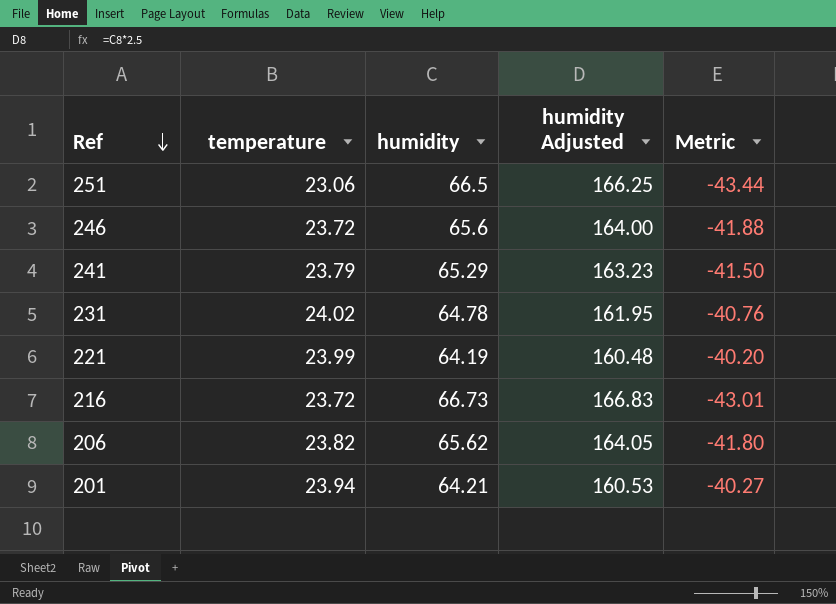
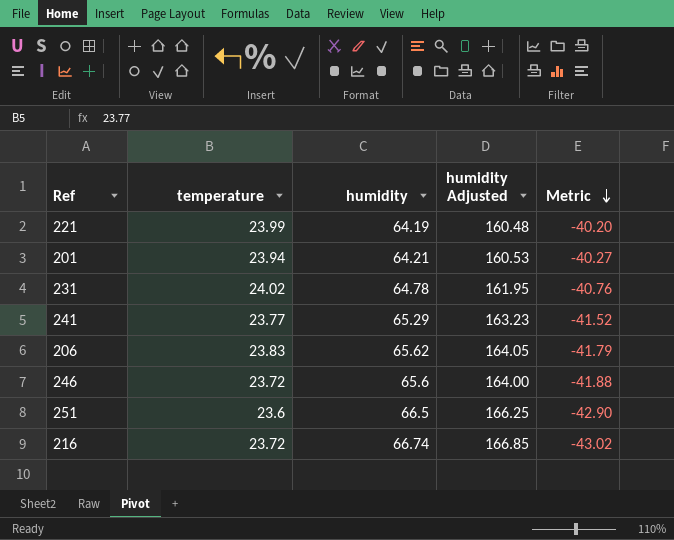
row order: Ref descending -> Metric descending
241 | temperature: 23.79 -> 23.77
241 | Metric: -41.50 -> -41.52
206 | temperature: 23.82 -> 23.83
206 | Metric: -41.80 -> -41.79
251 | temperature: 23.06 -> 23.6
251 | Metric: -43.44 -> -42.90
216 | humidity: 66.73 -> 66.74
216 | humidity Adjusted: 166.83 -> 166.85
216 | Metric: -43.01 -> -43.02

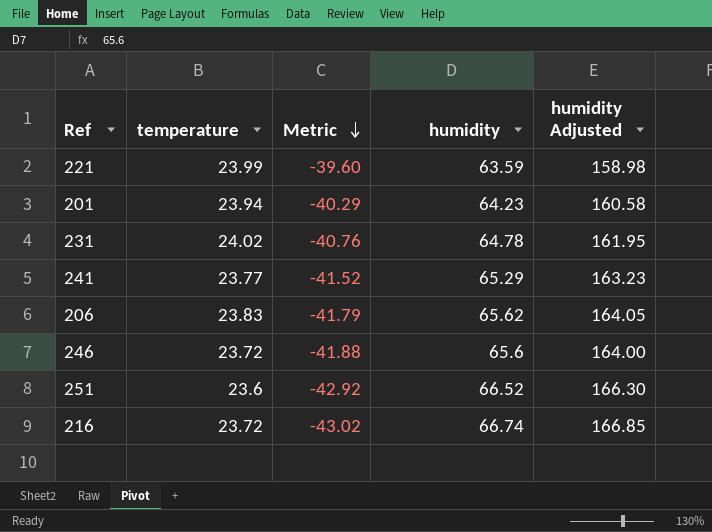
column Metric | position: 5 -> 3
221 | Metric: -40.20 -> -39.60
221 | humidity: 64.19 -> 63.59
221 | humidity Adjusted: 160.48 -> 158.98
201 | Metric: -40.27 -> -40.29
201 | humidity: 64.21 -> 64.23
201 | humidity Adjusted: 160.53 -> 160.58
251 | Metric: -42.90 -> -42.92
251 | humidity: 66.5 -> 66.52
251 | humidity Adjusted: 166.25 -> 166.30

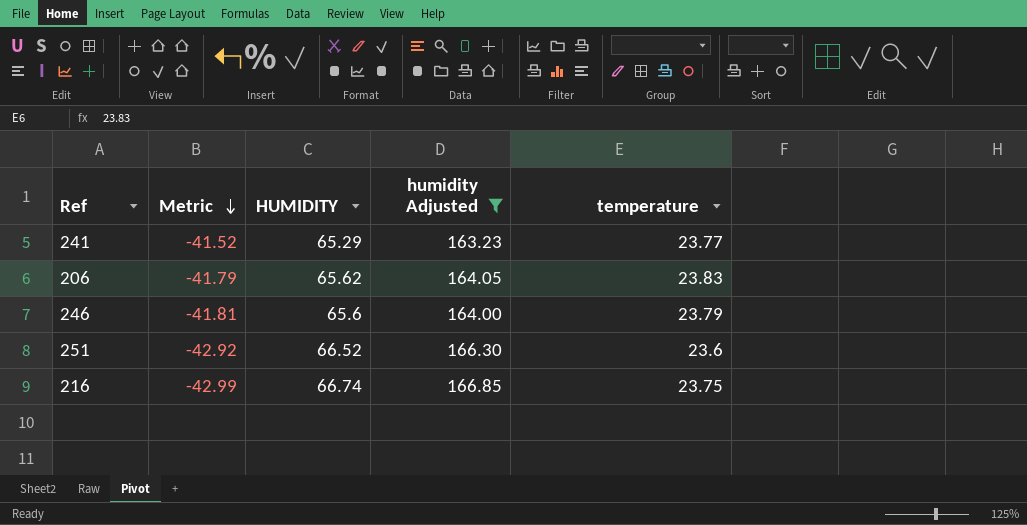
filter: none -> humidity Adjusted >= 163.23
column name: humidity -> HUMIDITY
column temperature | position: 2 -> 5
246 | Metric: -41.88 -> -41.81
246 | temperature: 23.72 -> 23.79
216 | Metric: -43.02 -> -42.99
216 | temperature: 23.72 -> 23.75

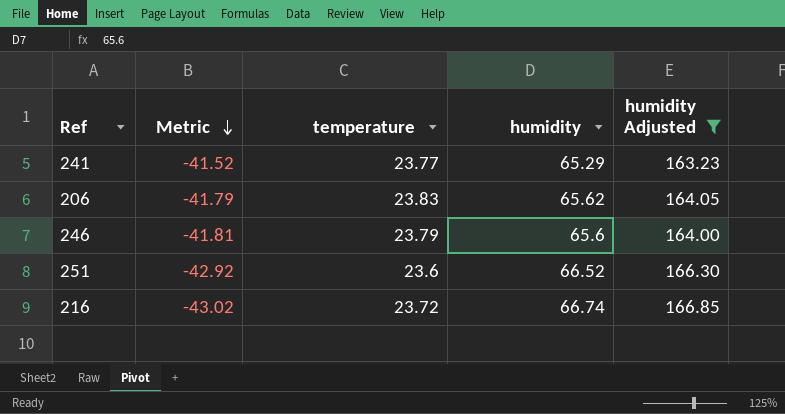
column temperature | position: 5 -> 3
column name: HUMIDITY -> humidity
216 | Metric: -42.99 -> -43.02
216 | temperature: 23.75 -> 23.72

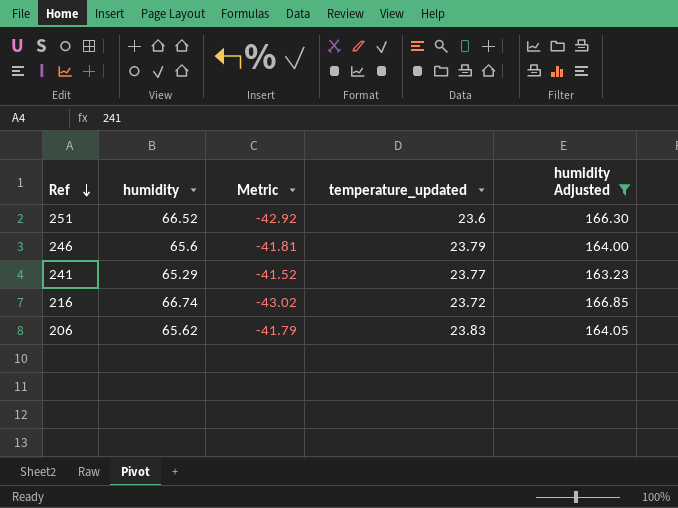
row order: Metric descending -> Ref descending
column humidity | position: 4 -> 2
column name: temperature -> temperature_updated

